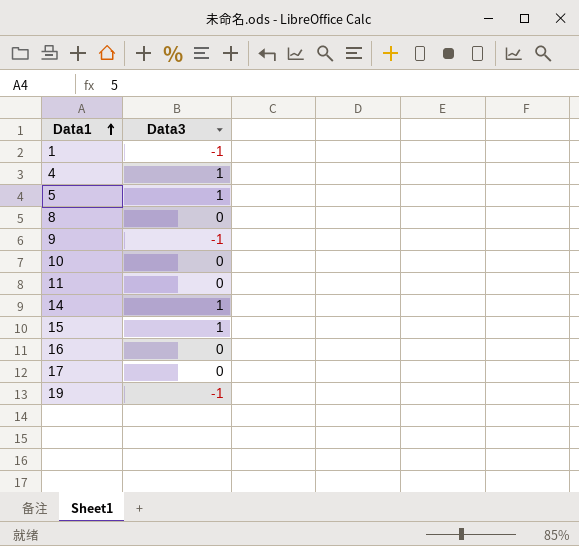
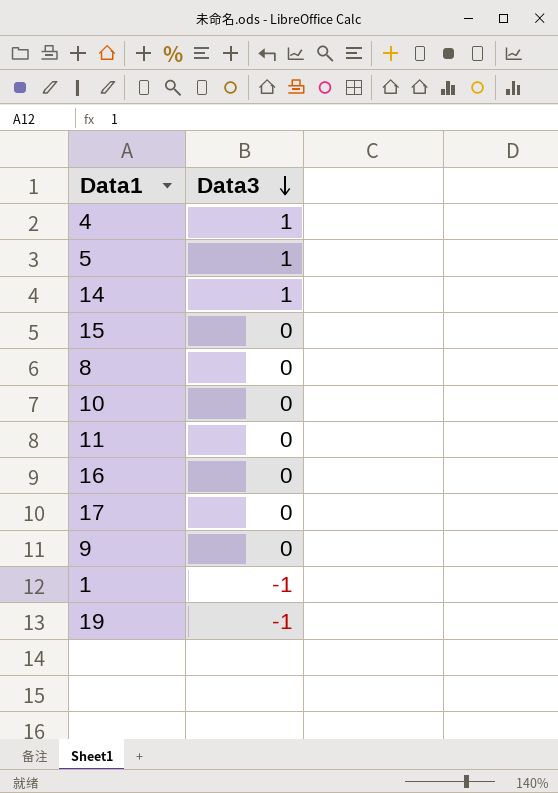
row order: Data1 ascending -> Data3 descending
15 | Data3: 1 -> 0
9 | Data3: -1 -> 0

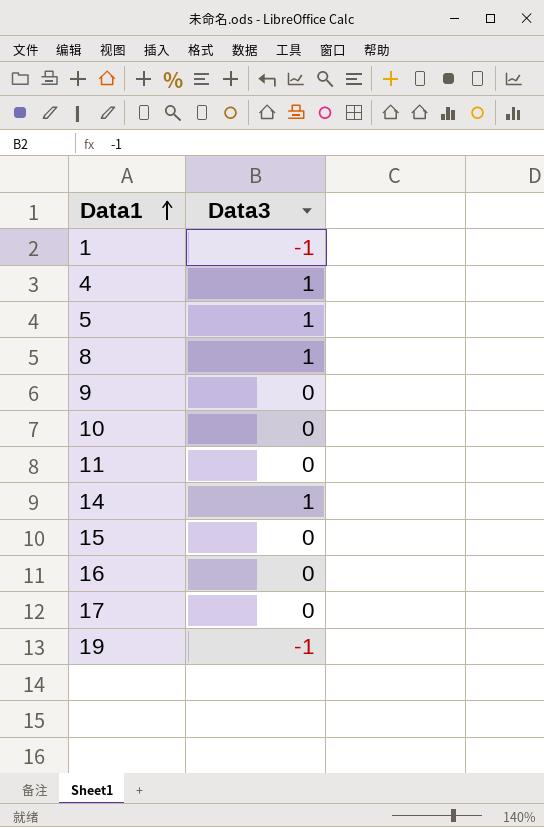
row order: Data3 descending -> Data1 ascending
8 | Data3: 0 -> 1

